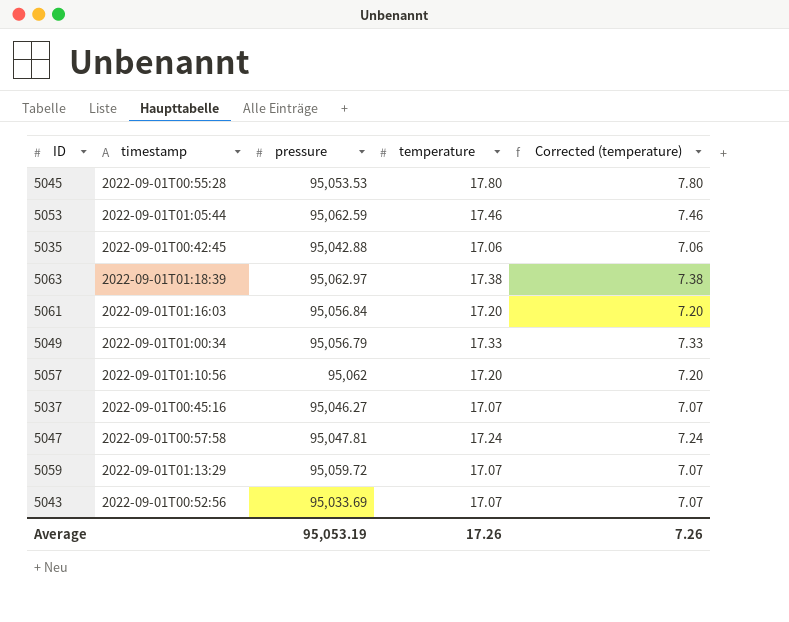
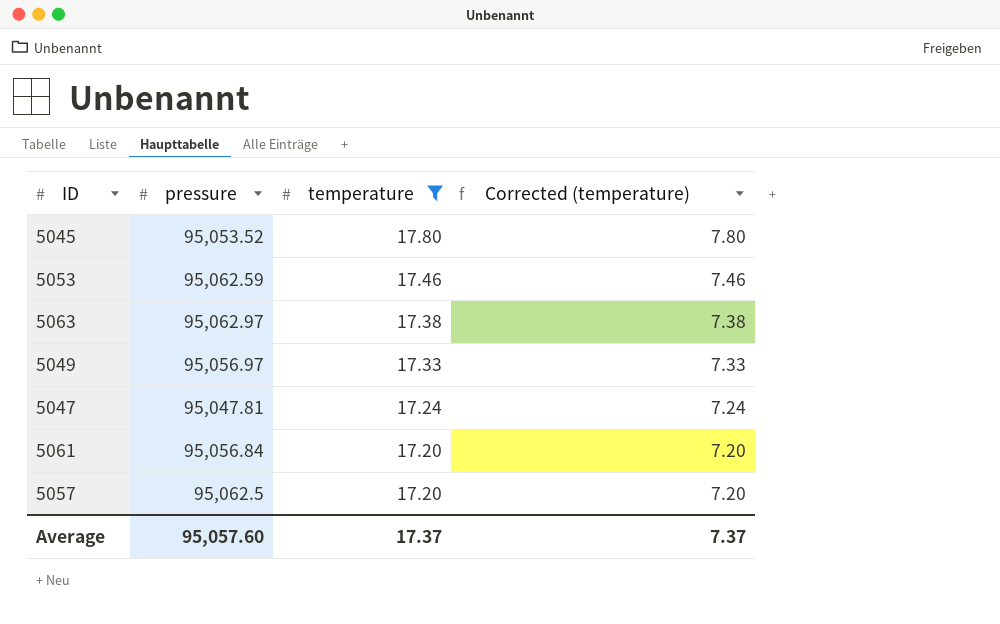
filter: none -> temperature >= 17.20
row order: none -> temperature descending
column timestamp | position: 2 -> none
5045 | pressure: 95,053.53 -> 95,053.52
5049 | pressure: 95,056.79 -> 95,056.97
5057 | pressure: 95,062 -> 95,062.5
Average | pressure: 95,053.19 -> 95,057.60
Average | temperature: 17.26 -> 17.37
Average | Corrected (temperature): 7.26 -> 7.37

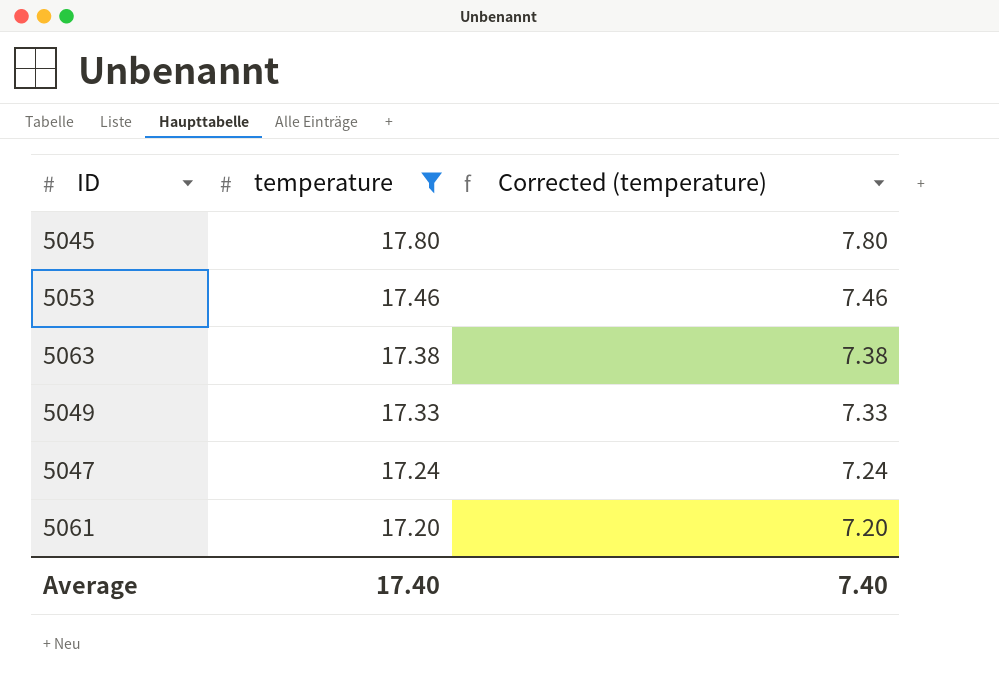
column pressure | position: 2 -> none
row 5057: 95,062.5 | 17.20 | 7.20 -> none
Average | temperature: 17.37 -> 17.40
Average | Corrected (temperature): 7.37 -> 7.40

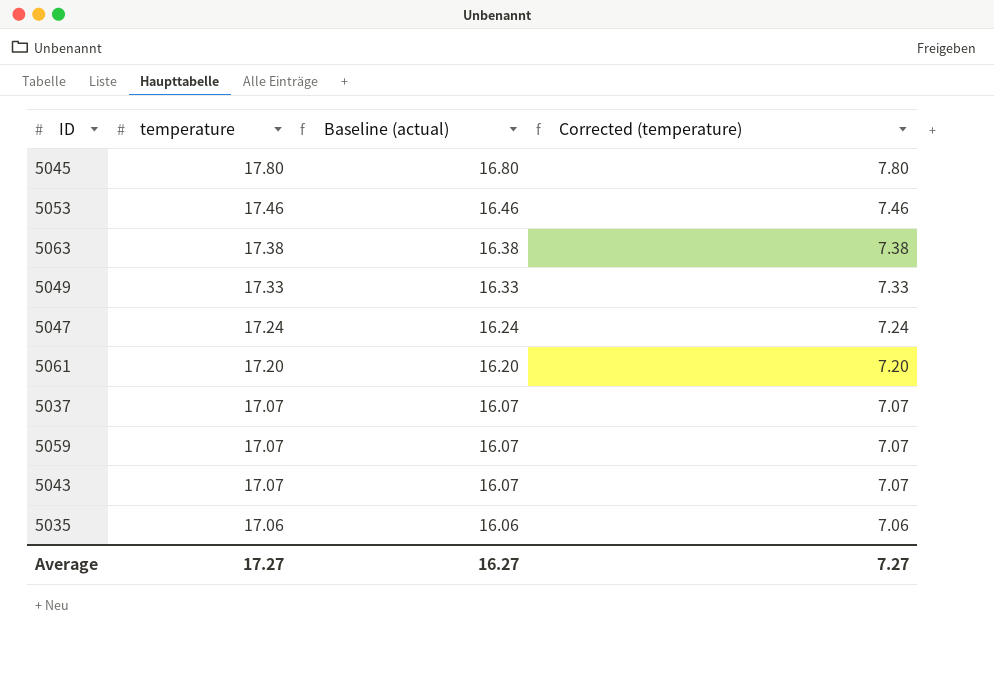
filter: temperature >= 17.20 -> none
column Baseline (actual) | formula: none -> [temperature] - 1
Average | temperature: 17.40 -> 17.27
Average | Corrected (temperature): 7.40 -> 7.27

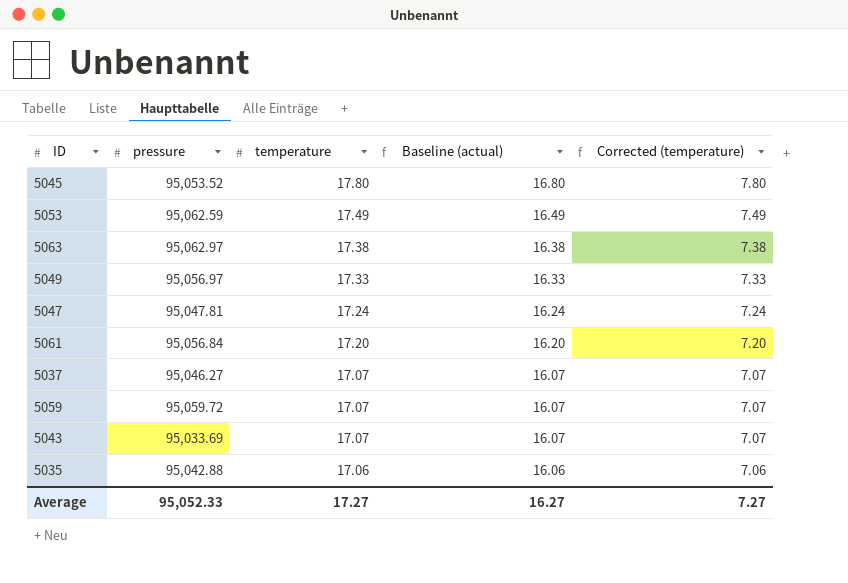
column pressure | position: none -> 2
5053 | temperature: 17.46 -> 17.49
5053 | Baseline (actual): 16.46 -> 16.49
5053 | Corrected (temperature): 7.46 -> 7.49

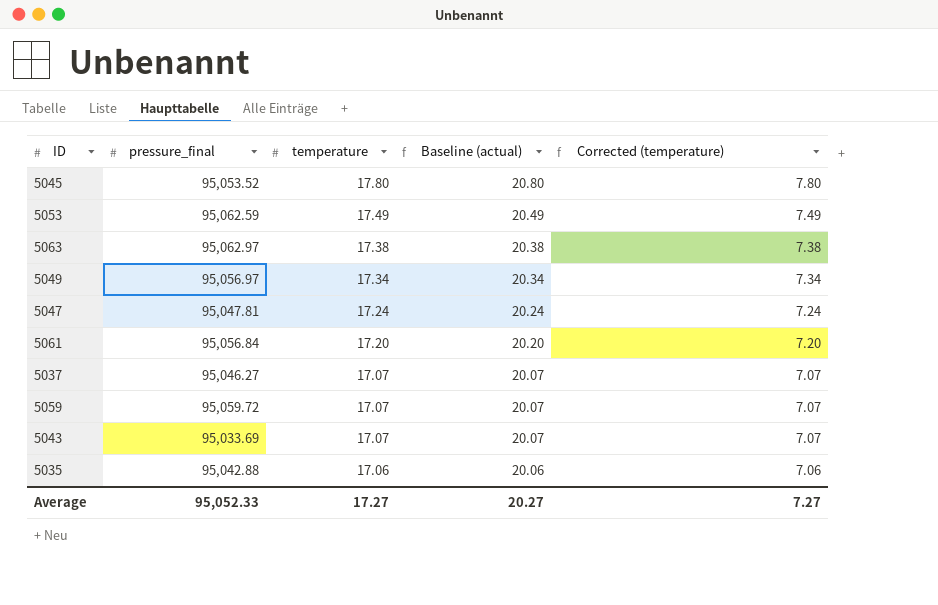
column name: pressure -> pressure_final
column Baseline (actual) | formula: [temperature] - 1 -> [temperature] + 3
5049 | temperature: 17.33 -> 17.34
5049 | Corrected (temperature): 7.33 -> 7.34
Average | Baseline (actual): 16.27 -> 20.27

